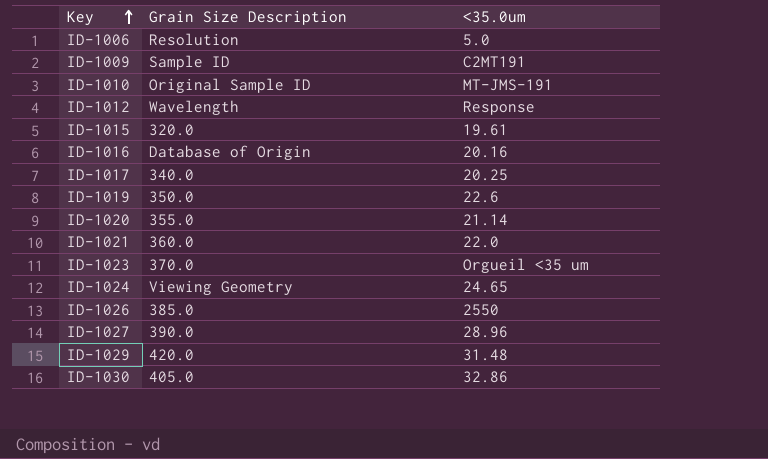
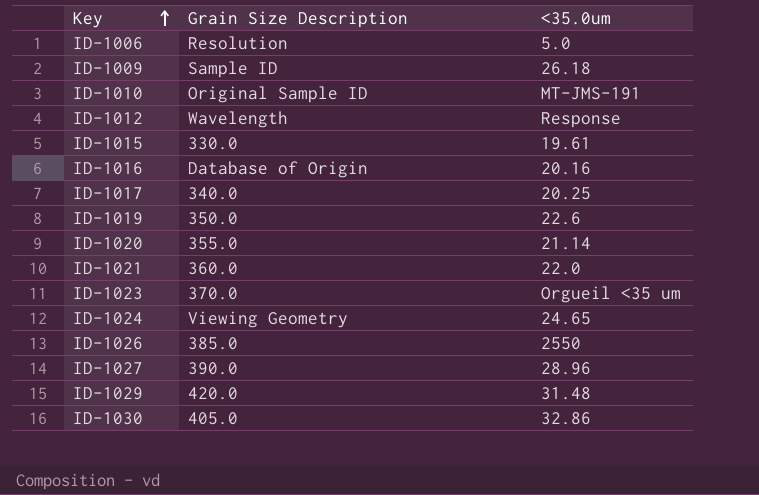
ID-1009 | <35.0um: C2MT191 -> 26.18
ID-1015 | Grain Size Description: 320.0 -> 330.0

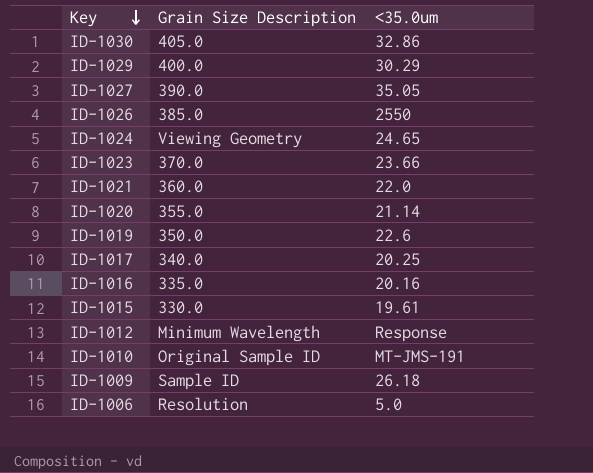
row order: Key ascending -> Key descending
ID-1029 | Grain Size Description: 420.0 -> 400.0
ID-1029 | <35.0um: 31.48 -> 30.29
ID-1027 | <35.0um: 28.96 -> 35.05
ID-1023 | <35.0um: Orgueil <35 um -> 23.66
ID-1016 | Grain Size Description: Database of Origin -> 335.0
ID-1012 | Grain Size Description: Wavelength -> Minimum Wavelength

